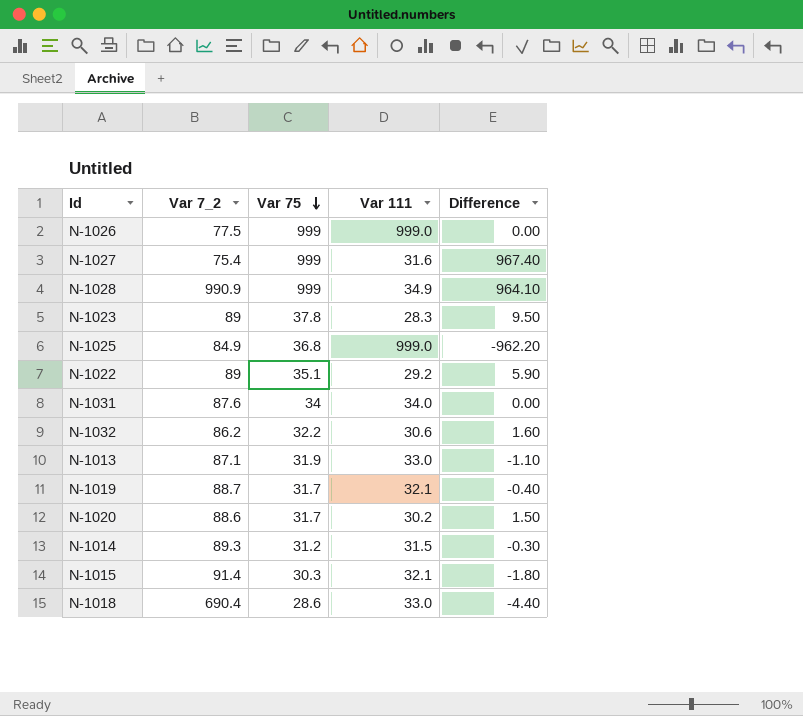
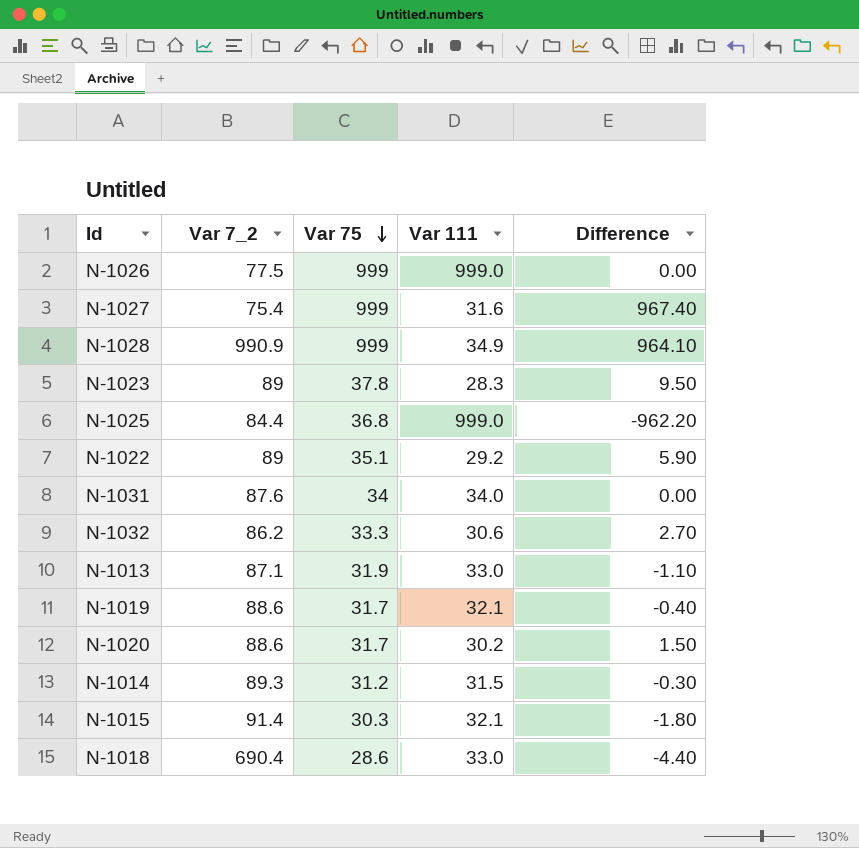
N-1025 | Var 7_2: 84.9 -> 84.4
N-1032 | Var 75: 32.2 -> 33.3
N-1032 | Difference: 1.60 -> 2.70
N-1019 | Var 7_2: 88.7 -> 88.6

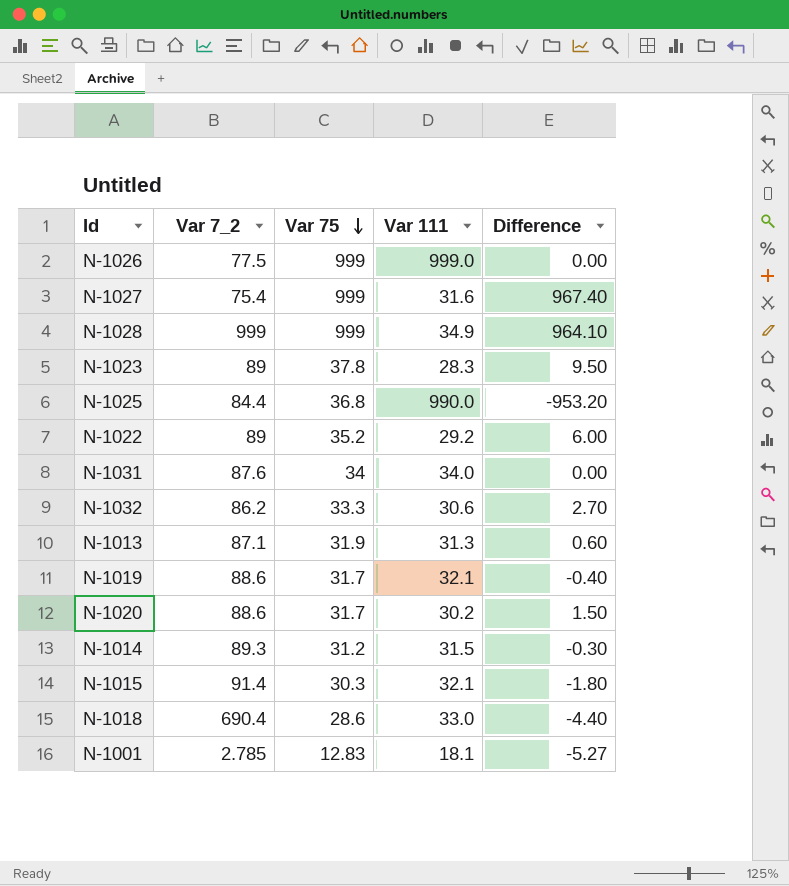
N-1028 | Var 7_2: 990.9 -> 999
N-1025 | Var 111: 999.0 -> 990.0
N-1025 | Difference: -962.20 -> -953.20
N-1022 | Var 75: 35.1 -> 35.2
N-1022 | Difference: 5.90 -> 6.00
N-1013 | Var 111: 33.0 -> 31.3
N-1013 | Difference: -1.10 -> 0.60
row N-1001: none -> 2.785 | 12.83 | 18.1 | -5.27

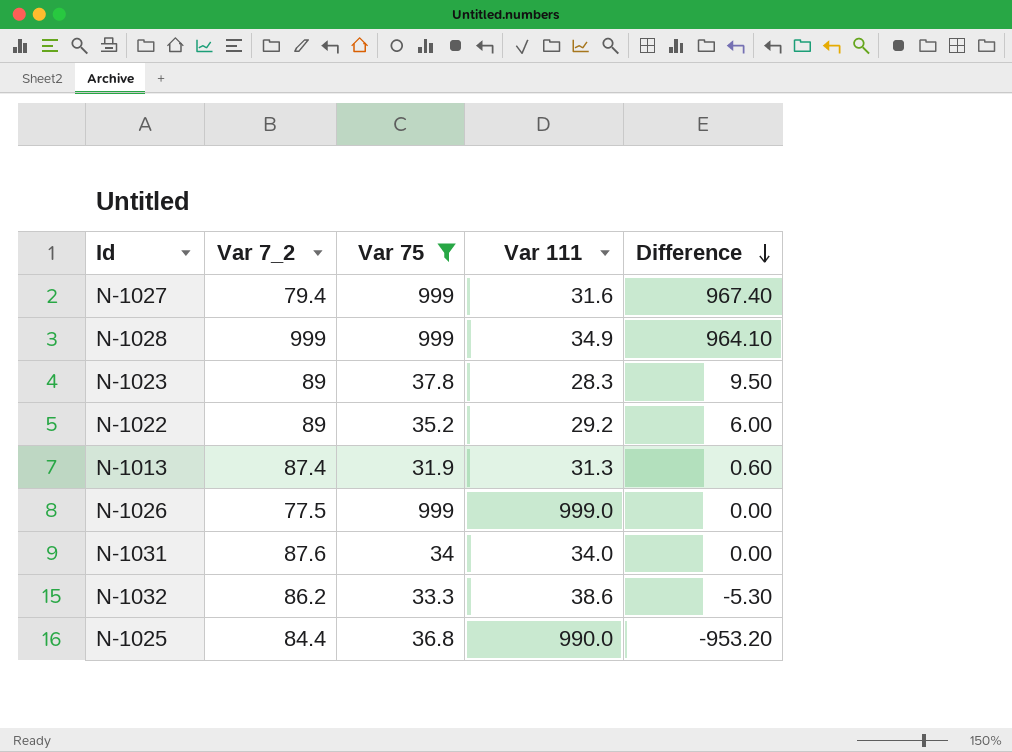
filter: none -> Var 75 >= 31.9
row order: Var 75 descending -> Difference descending
N-1027 | Var 7_2: 75.4 -> 79.4
N-1013 | Var 7_2: 87.1 -> 87.4
N-1032 | Var 111: 30.6 -> 38.6
N-1032 | Difference: 2.70 -> -5.30

